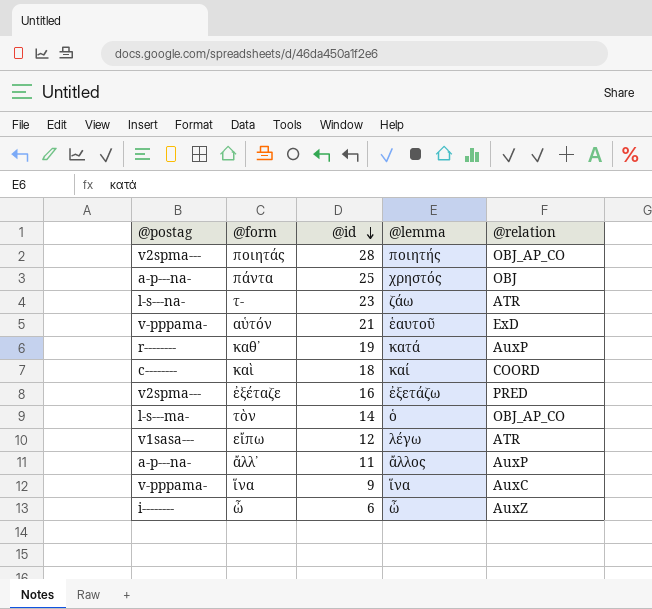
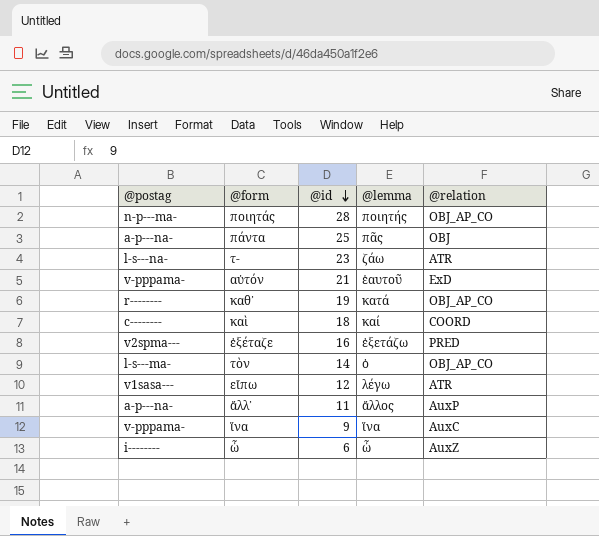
ποιητάς | @postag: v2spma--- -> n-p---ma-
πάντα | @lemma: χρηστός -> πᾶς
καθ᾽ | @relation: AuxP -> OBJ_AP_CO

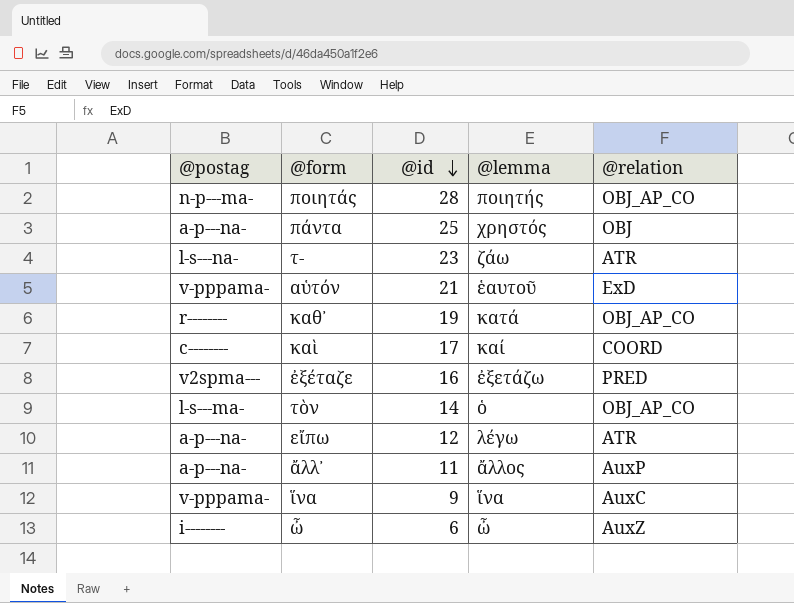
πάντα | @lemma: πᾶς -> χρηστός
καὶ | @id: 18 -> 17
εἴπω | @postag: v1sasa--- -> a-p---na-

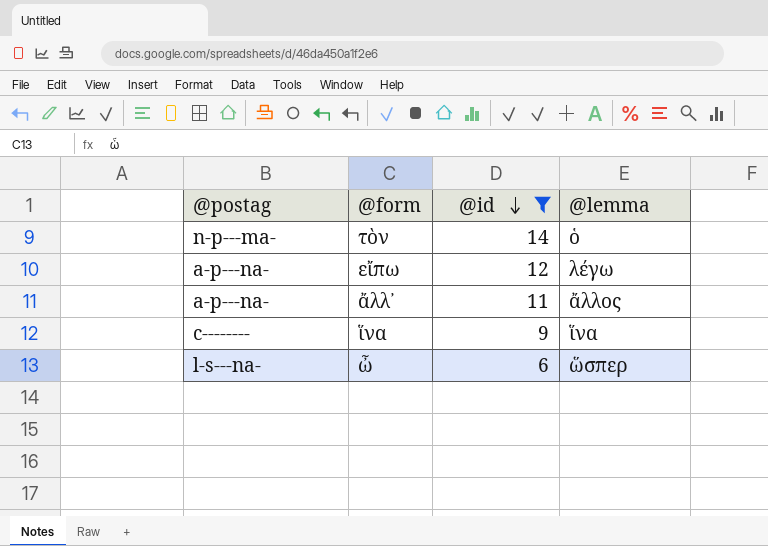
filter: none -> @id <= 14
column @relation | position: 5 -> none
τὸν | @postag: l-s---ma- -> n-p---ma-
ἵνα | @postag: v-pppama- -> c--------
ὦ | @postag: i-------- -> l-s---na-
ὦ | @lemma: ὦ -> ὥσπερ

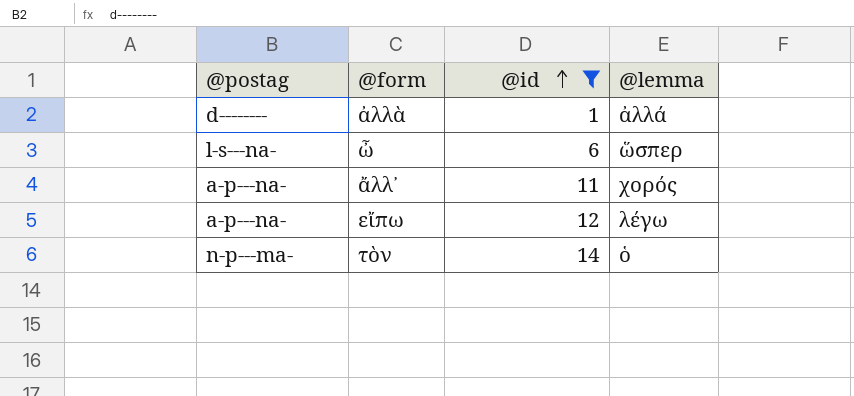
row order: @id descending -> @id ascending
row ἵνα: c-------- | 9 | ἵνα -> none
row ἀλλὰ: none -> d-------- | 1 | ἀλλά
ἄλλ᾽ | @lemma: ἄλλος -> χορός

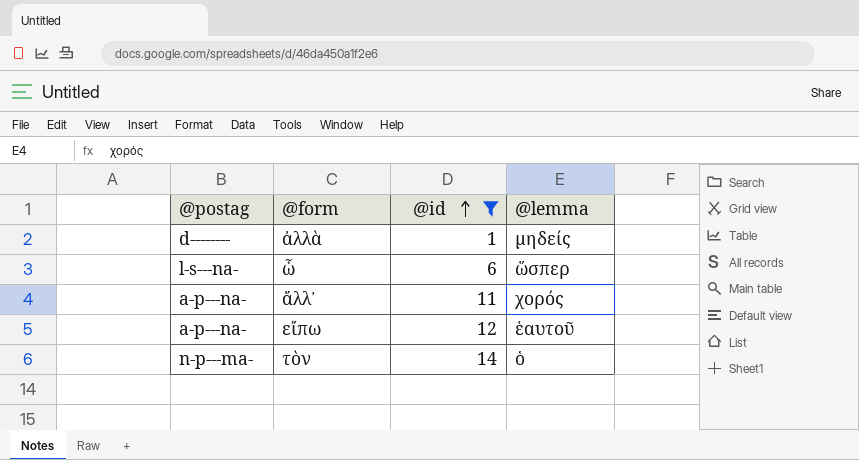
ἀλλὰ | @lemma: ἀλλά -> μηδείς
εἴπω | @lemma: λέγω -> ἑαυτοῦ

